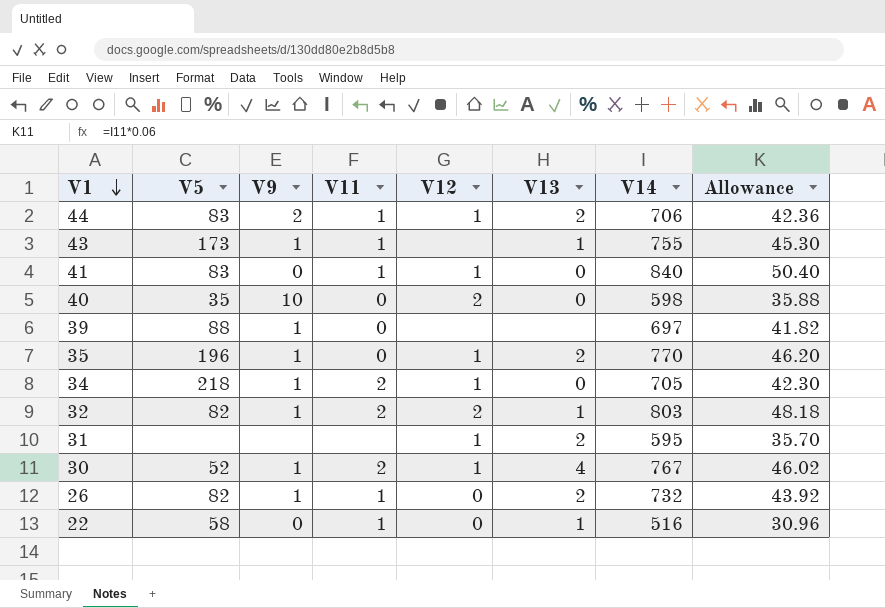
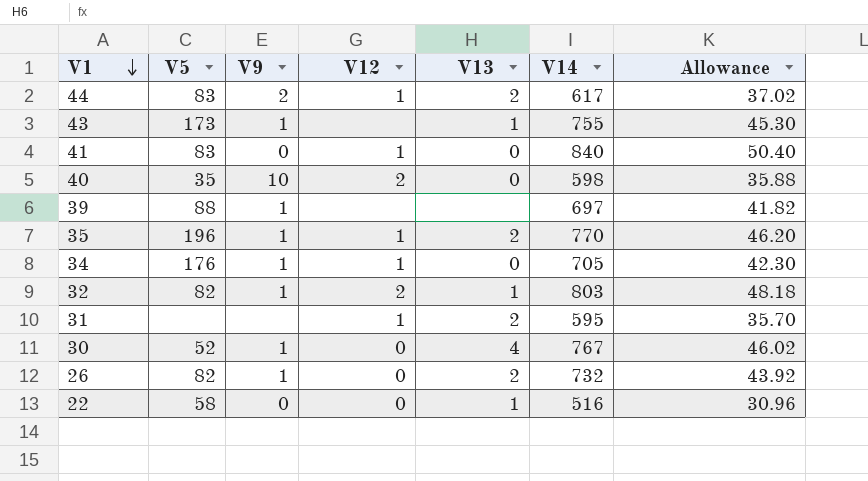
column V11 | position: 4 -> none
44 | V14: 706 -> 617
44 | Allowance: 42.36 -> 37.02
34 | V5: 218 -> 176
30 | V12: 1 -> 0

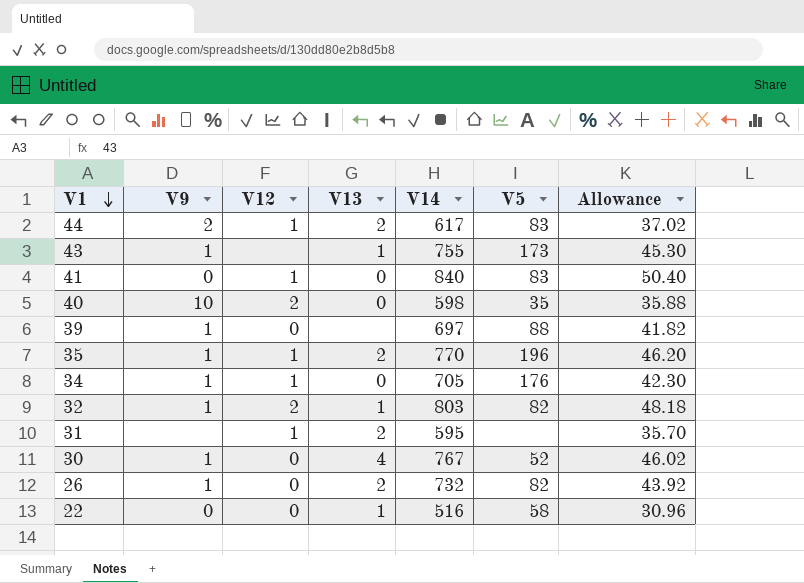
column V5 | position: 2 -> 6
39 | V12: none -> 0

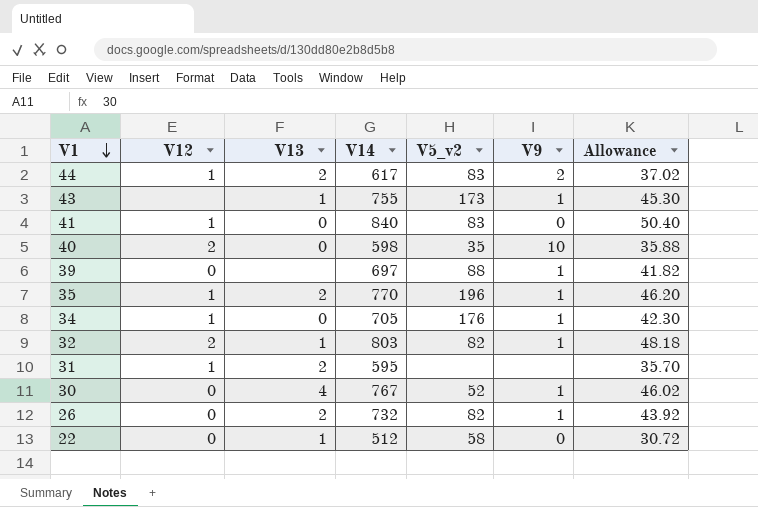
column name: V5 -> V5_v2
column V9 | position: 2 -> 6
22 | V14: 516 -> 512
22 | Allowance: 30.96 -> 30.72

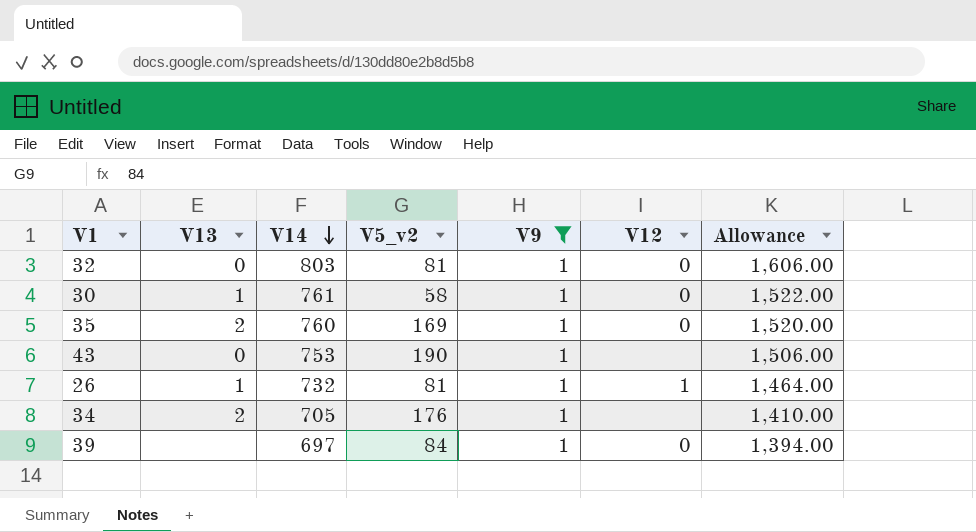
filter: none -> V9 = 1
row order: V1 descending -> V14 descending
column V12 | position: 2 -> 6
column Allowance | formula: [V14] * 0.06 -> [V14] * 2
32 | V13: 1 -> 0
32 | V5_v2: 82 -> 81
32 | V12: 2 -> 0
30 | V13: 4 -> 1
30 | V14: 767 -> 761
30 | V5_v2: 52 -> 58
35 | V14: 770 -> 760
35 | V5_v2: 196 -> 169
35 | V12: 1 -> 0
43 | V13: 1 -> 0
43 | V14: 755 -> 753
43 | V5_v2: 173 -> 190
26 | V13: 2 -> 1
26 | V5_v2: 82 -> 81
26 | V12: 0 -> 1
34 | V13: 0 -> 2
34 | V12: 1 -> none
39 | V5_v2: 88 -> 84

